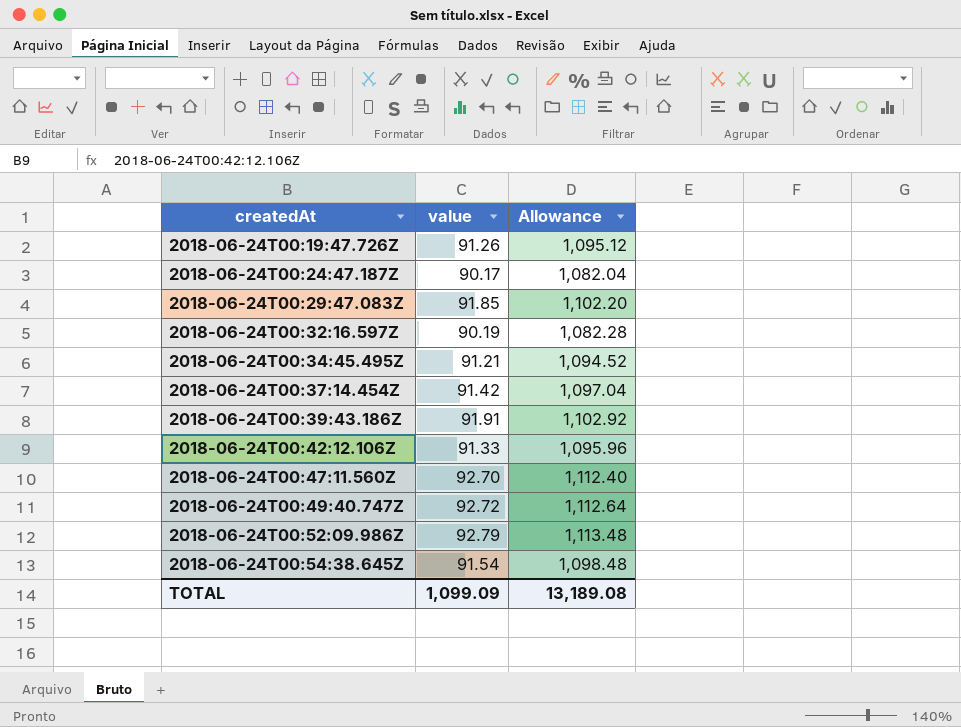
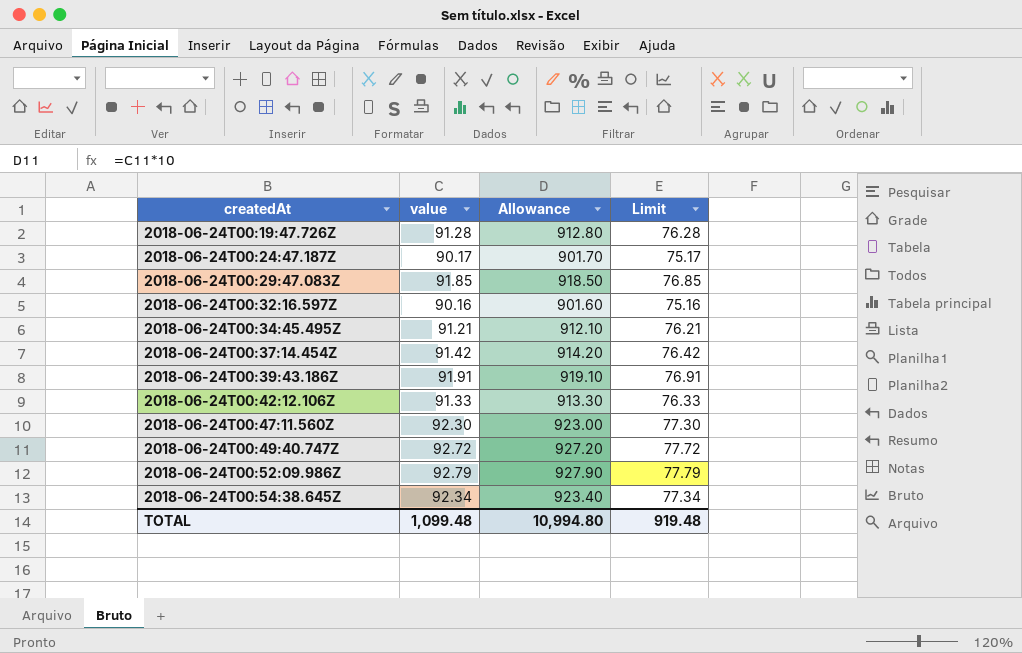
column Allowance | formula: [value] * 12 -> [value] * 10
column Limit | formula: none -> [value] - 15
2018-06-24T00:19:47.726Z | value: 91.26 -> 91.28
2018-06-24T00:32:16.597Z | value: 90.19 -> 90.16
2018-06-24T00:47:11.560Z | value: 92.70 -> 92.30
2018-06-24T00:54:38.645Z | value: 91.54 -> 92.34
TOTAL | value: 1,099.09 -> 1,099.48
TOTAL | Allowance: 13,189.08 -> 10,994.80

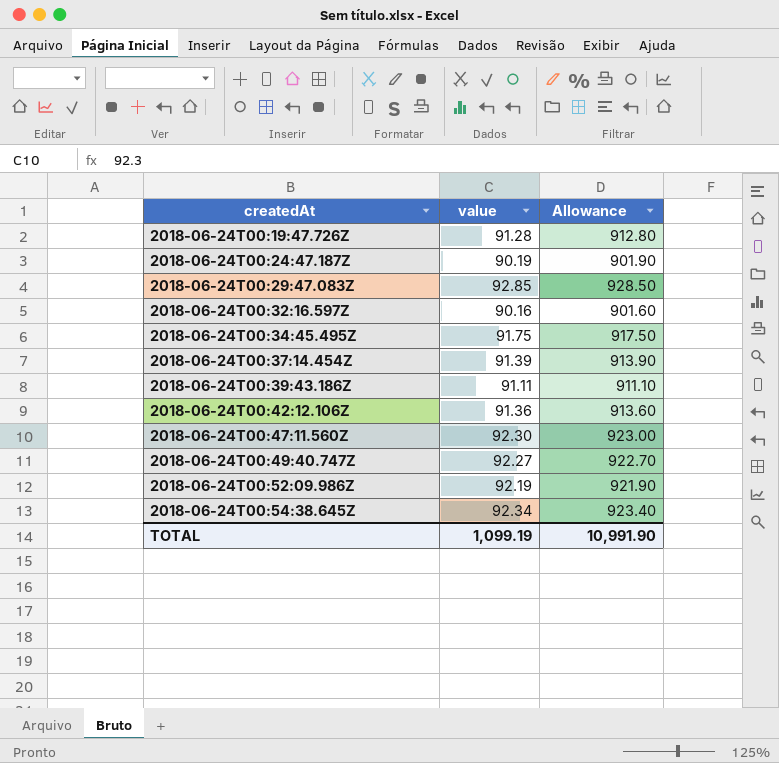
column Limit | formula: [value] - 15 -> none
2018-06-24T00:24:47.187Z | value: 90.17 -> 90.19
2018-06-24T00:24:47.187Z | Allowance: 901.70 -> 901.90
2018-06-24T00:29:47.083Z | value: 91.85 -> 92.85
2018-06-24T00:29:47.083Z | Allowance: 918.50 -> 928.50
2018-06-24T00:34:45.495Z | value: 91.21 -> 91.75
2018-06-24T00:34:45.495Z | Allowance: 912.10 -> 917.50
2018-06-24T00:37:14.454Z | value: 91.42 -> 91.39
2018-06-24T00:37:14.454Z | Allowance: 914.20 -> 913.90
2018-06-24T00:39:43.186Z | value: 91.91 -> 91.11
2018-06-24T00:39:43.186Z | Allowance: 919.10 -> 911.10
2018-06-24T00:42:12.106Z | value: 91.33 -> 91.36
2018-06-24T00:42:12.106Z | Allowance: 913.30 -> 913.60
2018-06-24T00:49:40.747Z | value: 92.72 -> 92.27
2018-06-24T00:49:40.747Z | Allowance: 927.20 -> 922.70
2018-06-24T00:52:09.986Z | value: 92.79 -> 92.19
2018-06-24T00:52:09.986Z | Allowance: 927.90 -> 921.90
TOTAL | value: 1,099.48 -> 1,099.19
TOTAL | Allowance: 10,994.80 -> 10,991.90

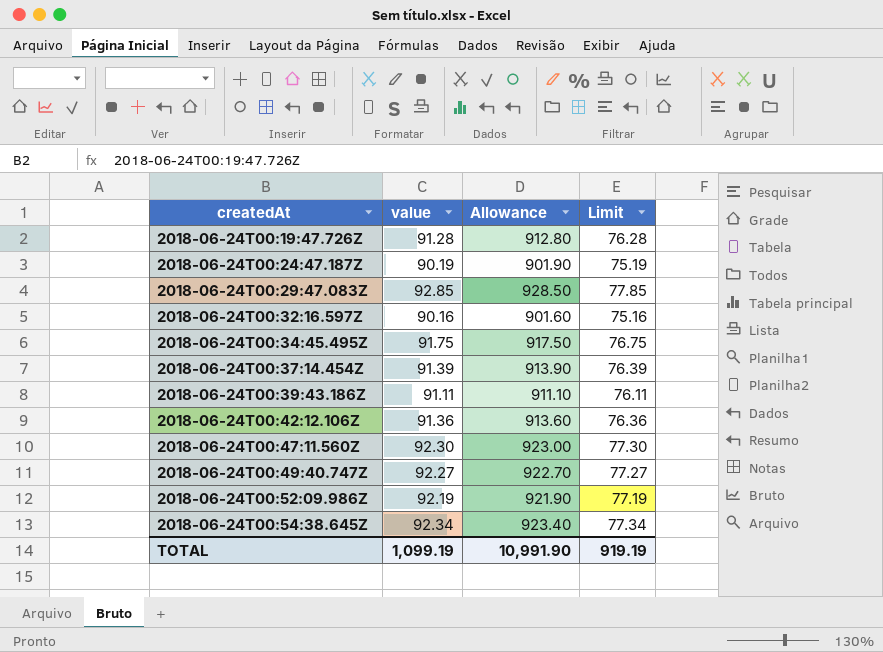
column Limit | formula: none -> [value] - 15

